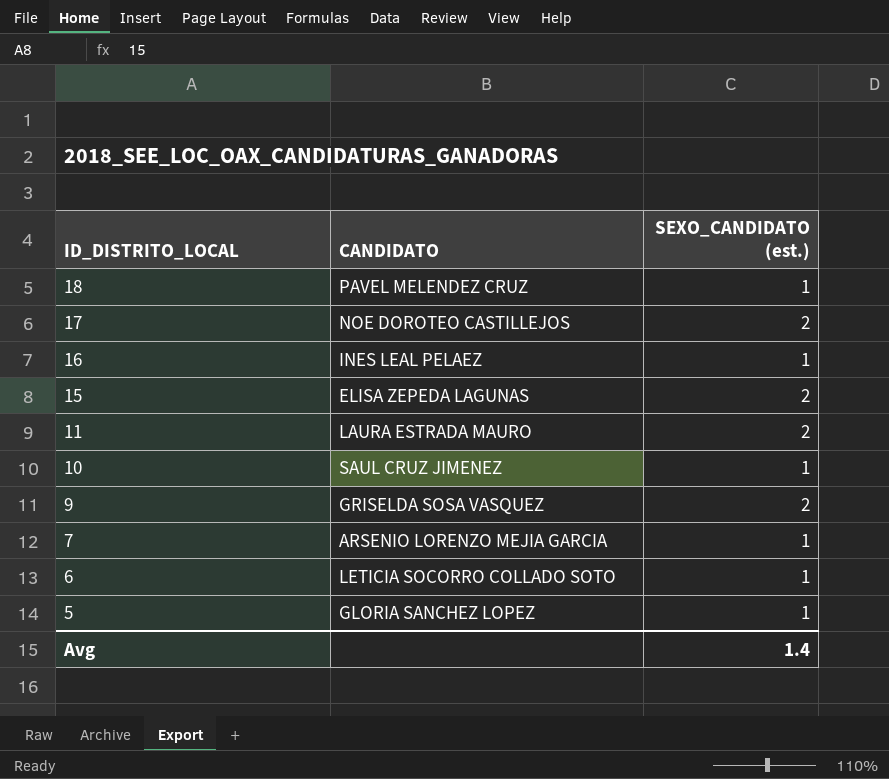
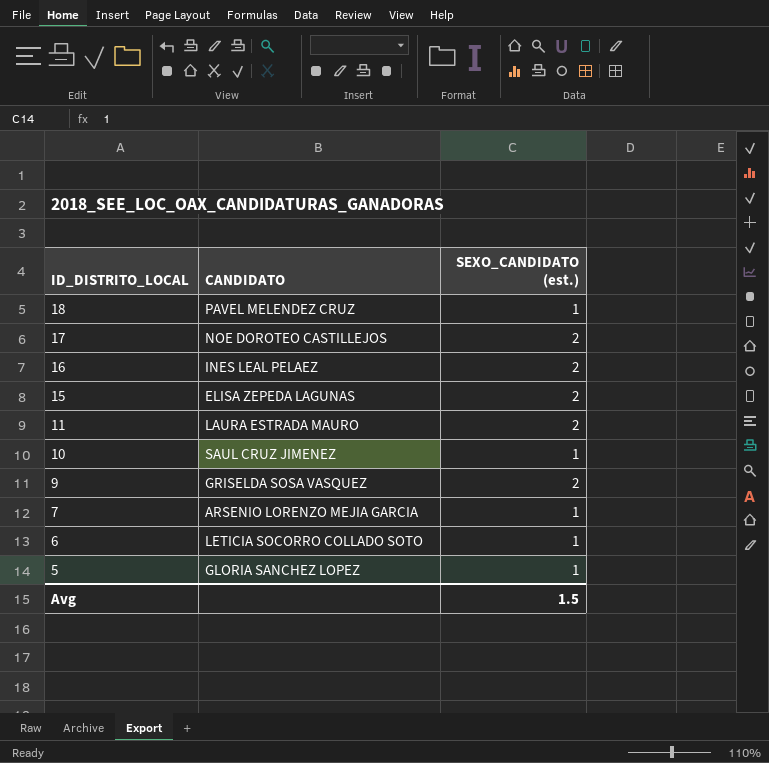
16 | SEXO_CANDIDATO (est.): 1 -> 2
Avg | SEXO_CANDIDATO (est.): 1.4 -> 1.5

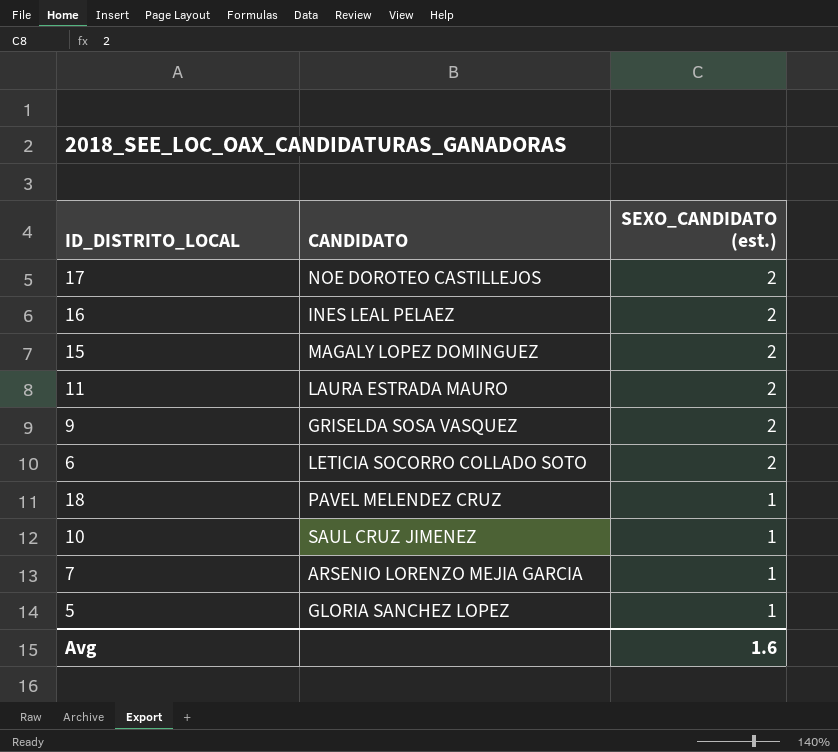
row order: ID_DISTRITO_LOCAL descending -> SEXO_CANDIDATO (est.) descending
15 | CANDIDATO: ELISA ZEPEDA LAGUNAS -> MAGALY LOPEZ DOMINGUEZ
6 | SEXO_CANDIDATO (est.): 1 -> 2
Avg | SEXO_CANDIDATO (est.): 1.5 -> 1.6

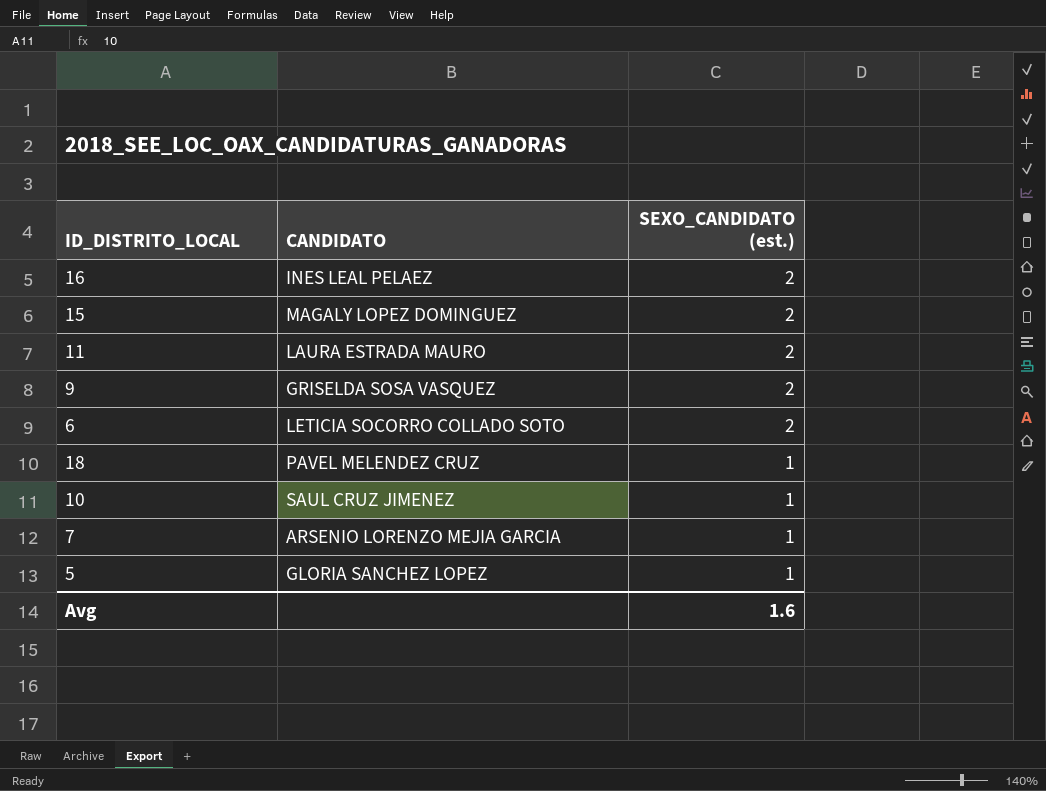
row 17: NOE DOROTEO CASTILLEJOS | 2 -> none

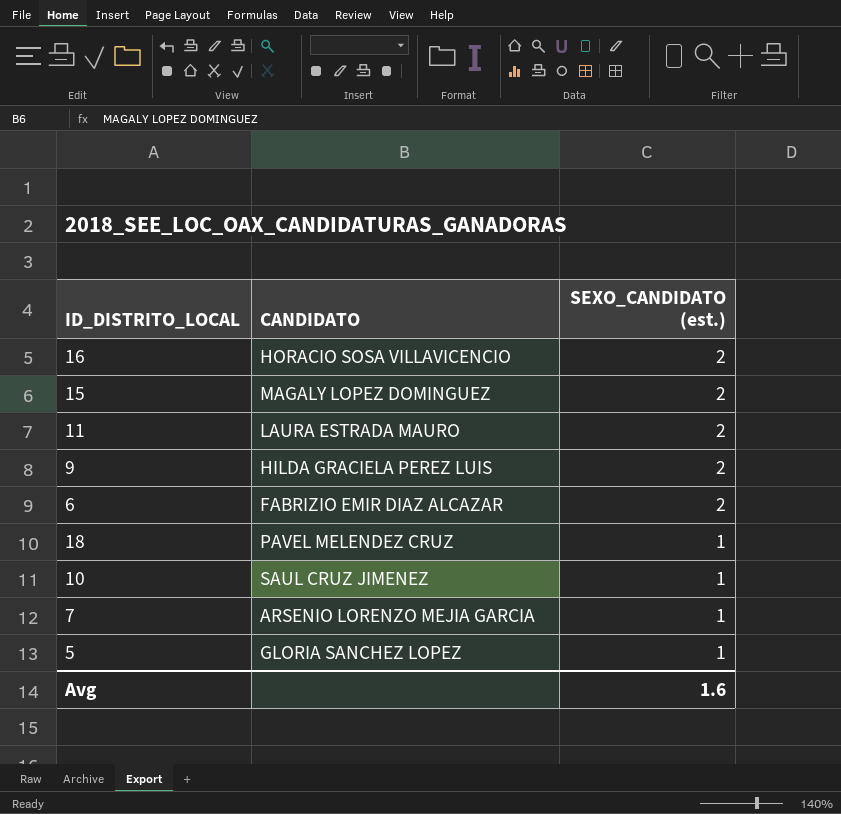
16 | CANDIDATO: INES LEAL PELAEZ -> HORACIO SOSA VILLAVICENCIO
9 | CANDIDATO: GRISELDA SOSA VASQUEZ -> HILDA GRACIELA PEREZ LUIS
6 | CANDIDATO: LETICIA SOCORRO COLLADO SOTO -> FABRIZIO EMIR DIAZ ALCAZAR

